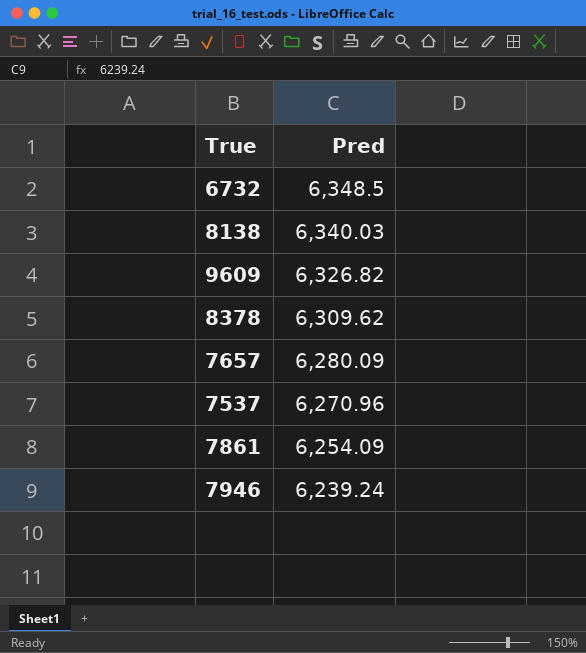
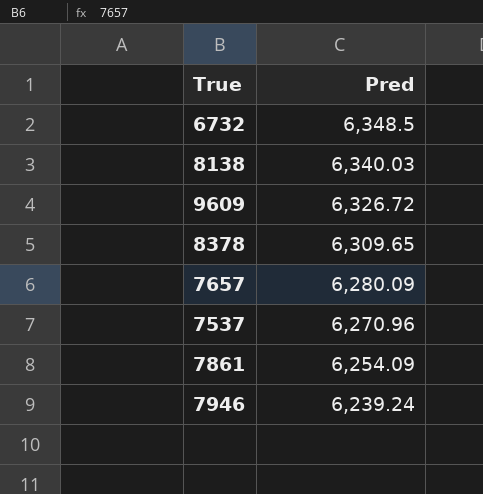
9609 | Pred: 6,326.82 -> 6,326.72
8378 | Pred: 6,309.62 -> 6,309.65

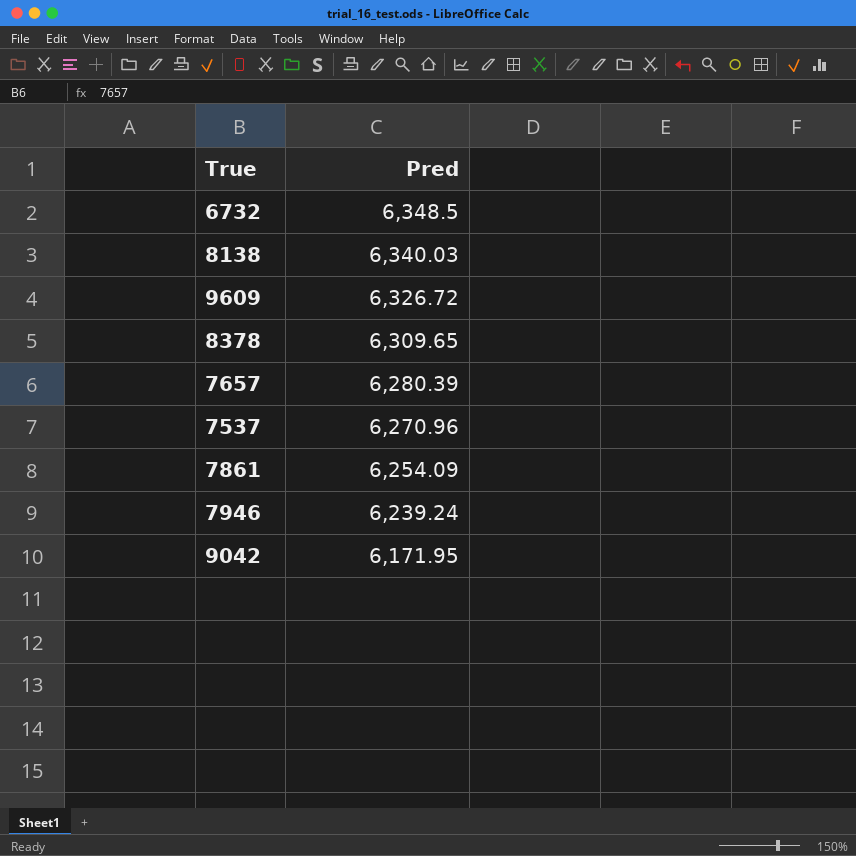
7657 | Pred: 6,280.09 -> 6,280.39
row 9042: none -> 6,171.95

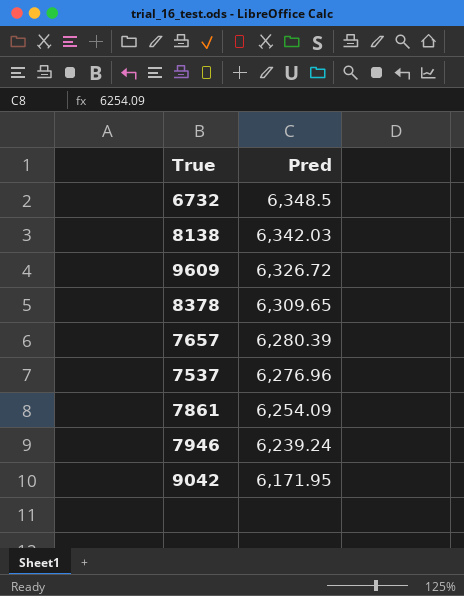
8138 | Pred: 6,340.03 -> 6,342.03
7537 | Pred: 6,270.96 -> 6,276.96

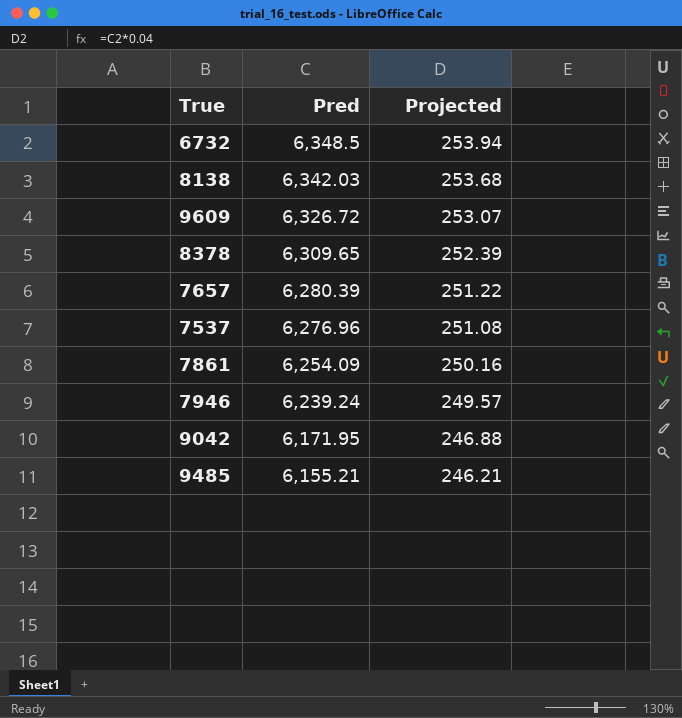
column Projected | formula: none -> [Pred] * 0.04
row 9485: none -> 6,155.21 | 246.21

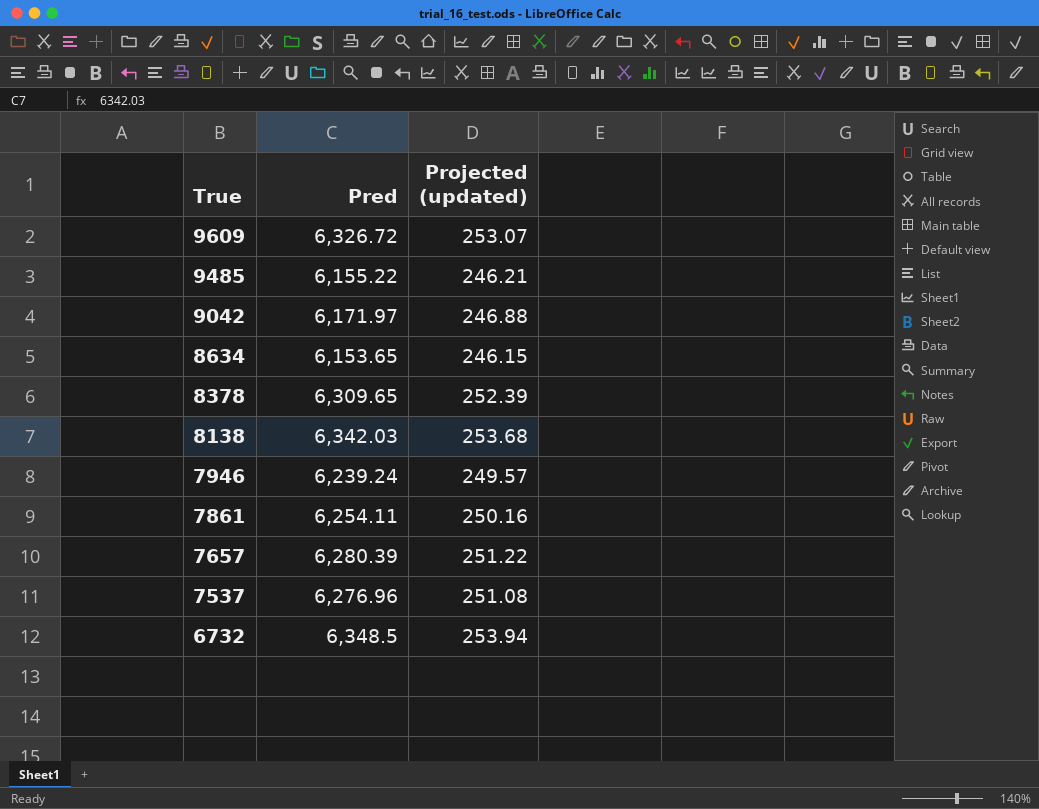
row order: Pred descending -> True descending
column name: Projected -> Projected (updated)
9485 | Pred: 6,155.21 -> 6,155.22
9042 | Pred: 6,171.95 -> 6,171.97
row 8634: none -> 6,153.65 | 246.15
7861 | Pred: 6,254.09 -> 6,254.11

